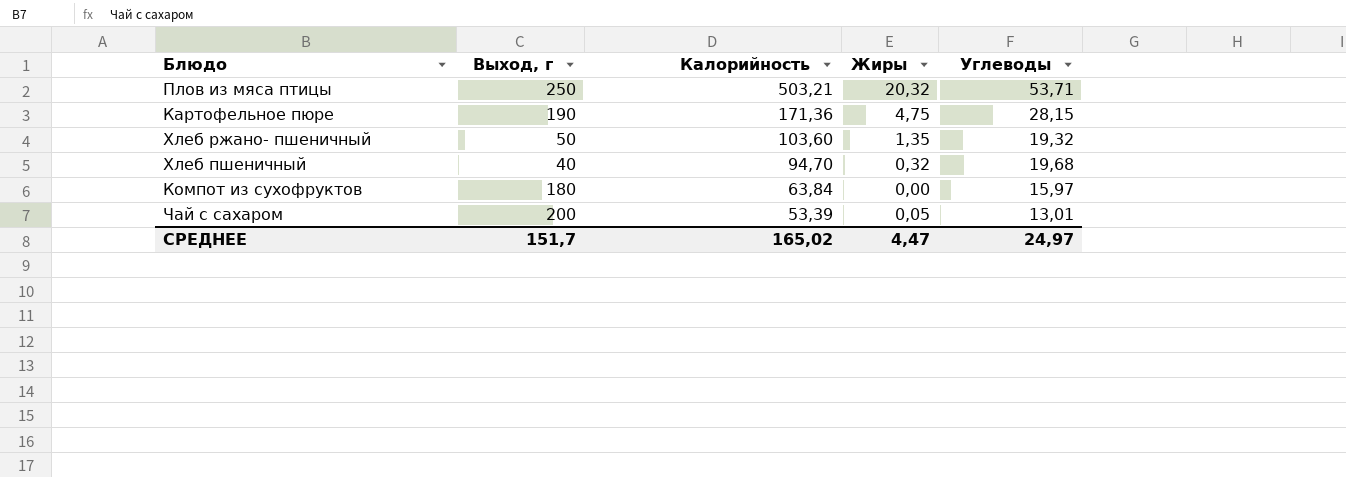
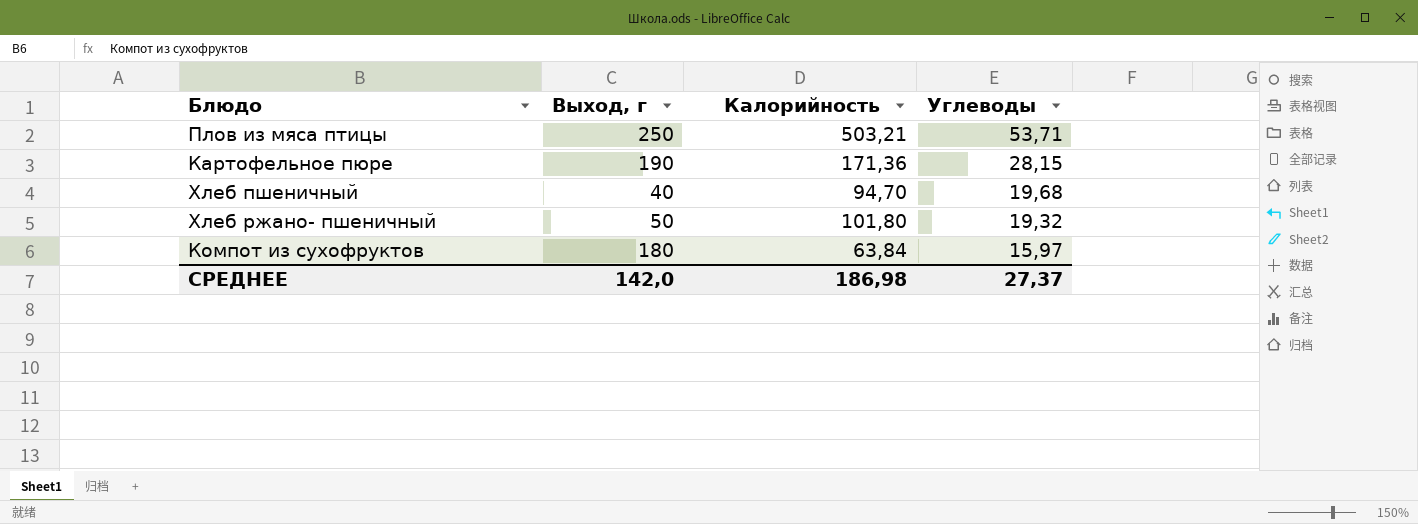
row order: Калорийность descending -> Углеводы descending
column Жиры | position: 4 -> none
row Чай с сахаром: 200 | 53,39 | 0,05 | 13,01 -> none
Хлеб ржано- пшеничный | Калорийность: 103,60 -> 101,80
СРЕДНЕЕ | Выход, г: 151,7 -> 142,0
СРЕДНЕЕ | Калорийность: 165,02 -> 186,98
СРЕДНЕЕ | Углеводы: 24,97 -> 27,37

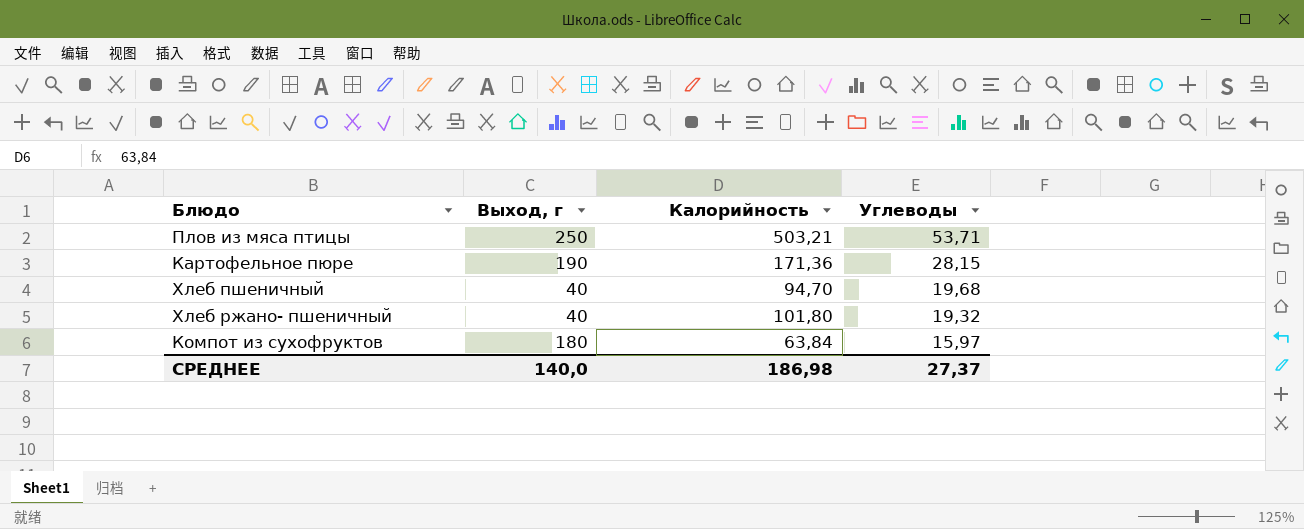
Хлеб ржано- пшеничный | Выход, г: 50 -> 40
СРЕДНЕЕ | Выход, г: 142,0 -> 140,0

